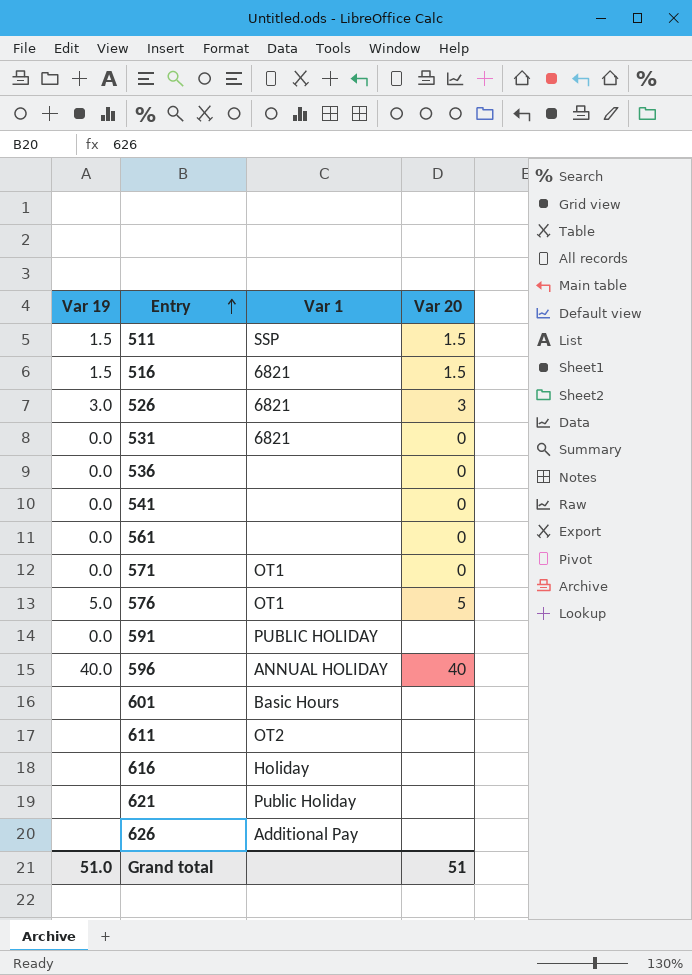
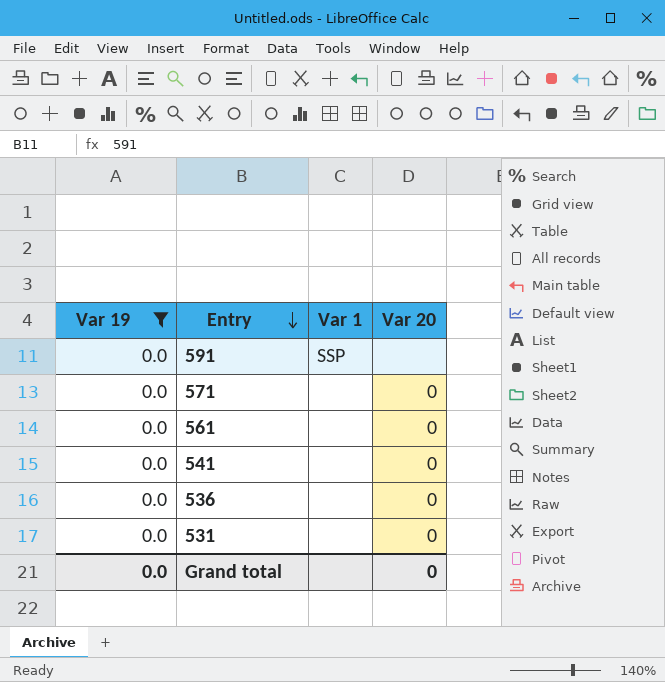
filter: none -> Var 19 = 0.0
row order: Entry ascending -> Entry descending
591 | Var 1: PUBLIC HOLIDAY -> SSP
571 | Var 1: OT1 -> none
531 | Var 1: 6821 -> none
Grand total | Var 19: 51.0 -> 0.0
Grand total | Var 20: 51 -> 0

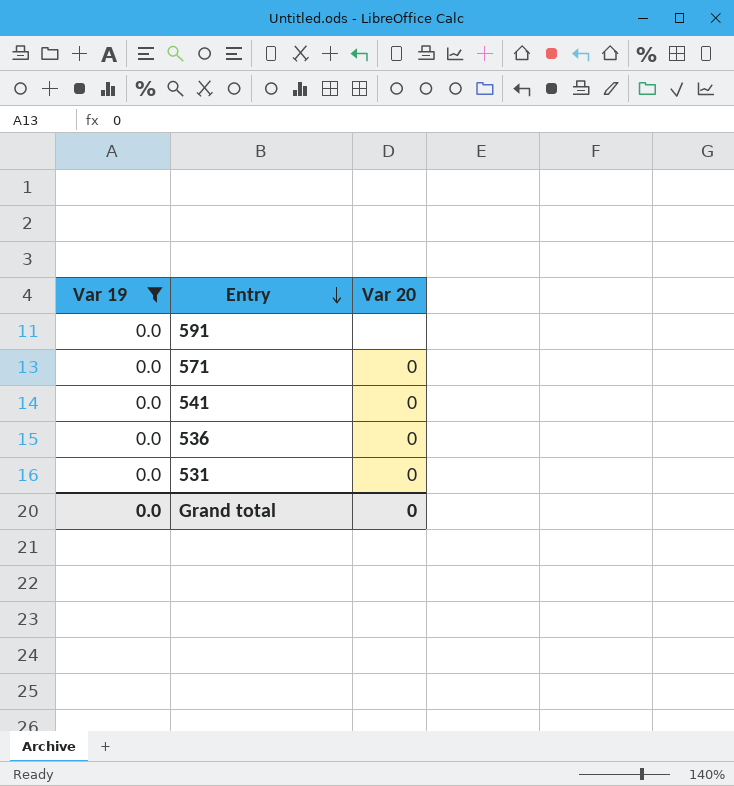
column Var 1 | position: 3 -> none
row 561: 0.0 | none | 0 -> none

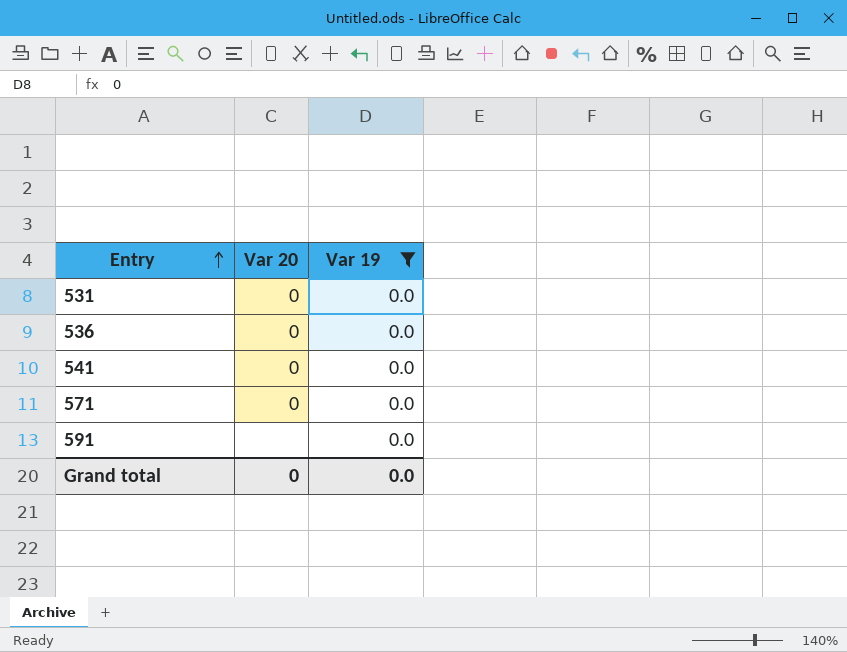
row order: Entry descending -> Entry ascending
column Var 19 | position: 1 -> 3

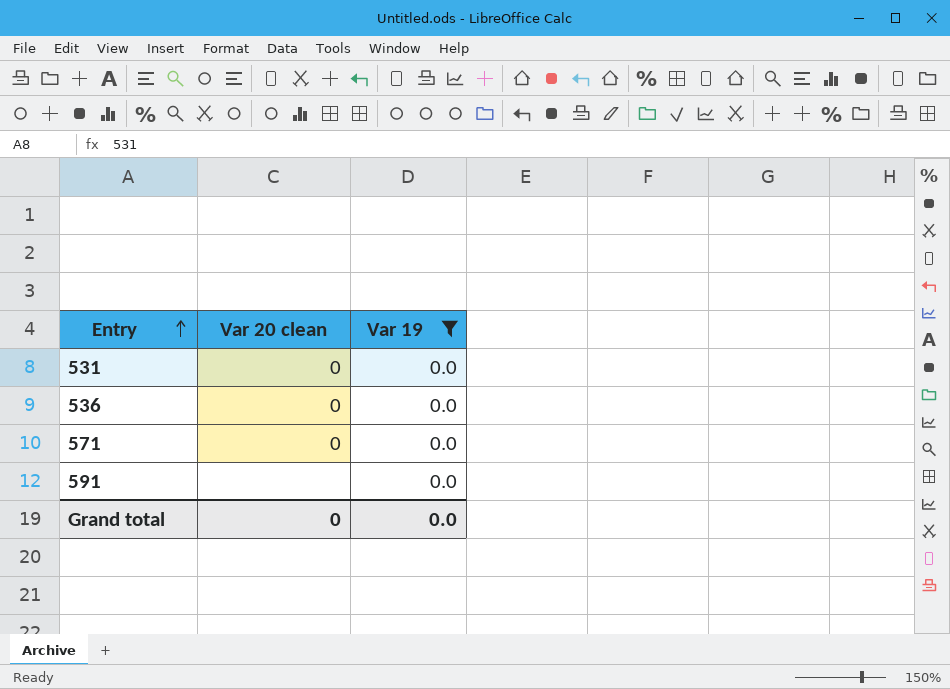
column name: Var 20 -> Var 20 clean
row 541: 0 | 0.0 -> none

